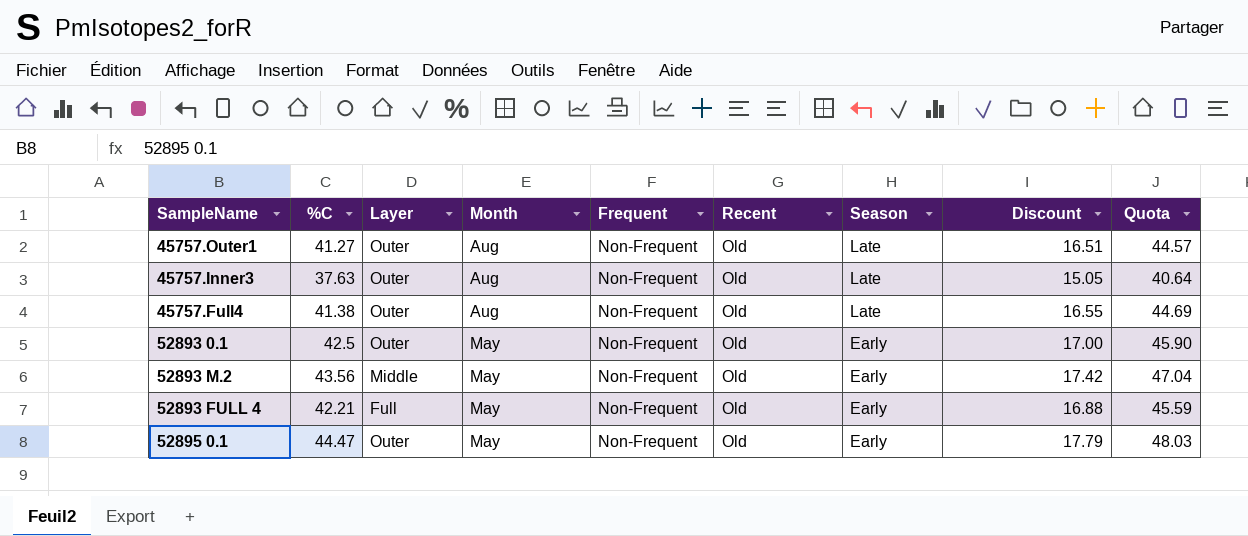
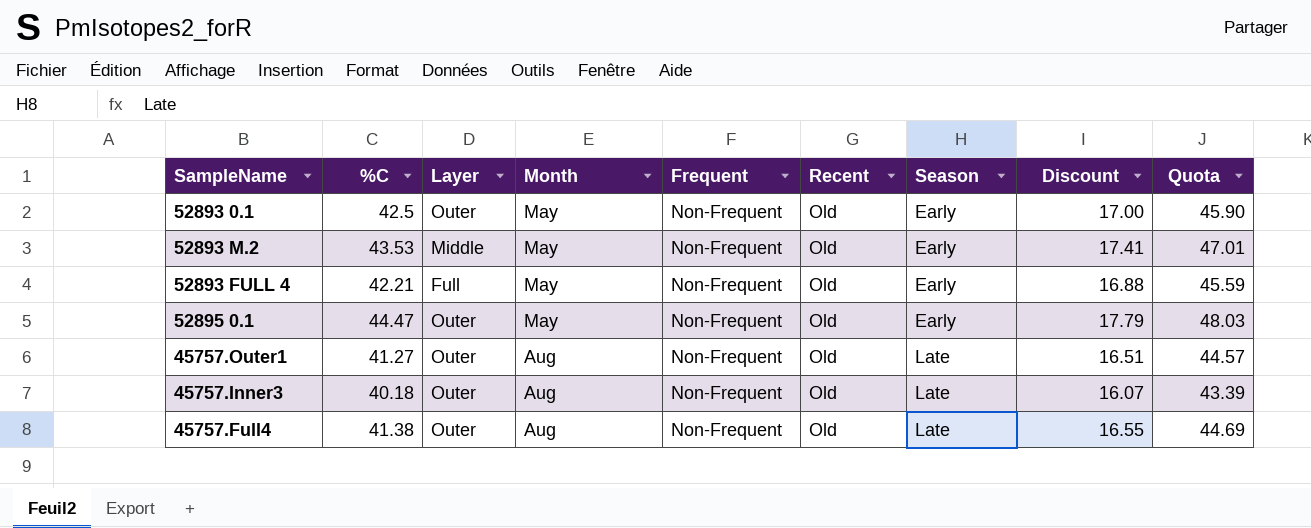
row order: Month descending -> Month ascending
52893 M.2 | %C: 43.56 -> 43.53
52893 M.2 | Discount: 17.42 -> 17.41
52893 M.2 | Quota: 47.04 -> 47.01
45757.Inner3 | %C: 37.63 -> 40.18
45757.Inner3 | Discount: 15.05 -> 16.07
45757.Inner3 | Quota: 40.64 -> 43.39

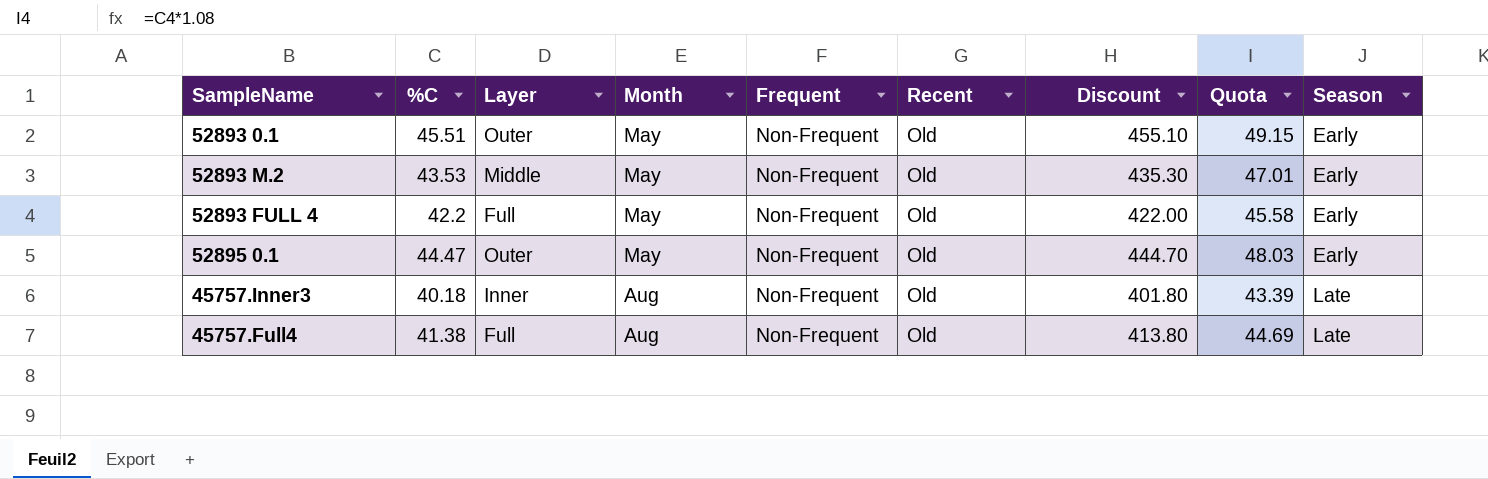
column Discount | formula: [%C] * 0.4 -> [%C] * 10
column Season | position: 7 -> 9
row 45757.Outer1: 41.27 | Outer | Aug | Non-Frequent | Old | Late | 16.51 | 44.57 -> none
52893 0.1 | %C: 42.5 -> 45.51
52893 0.1 | Quota: 45.90 -> 49.15
52893 FULL 4 | %C: 42.21 -> 42.2
52893 FULL 4 | Quota: 45.59 -> 45.58
45757.Inner3 | Layer: Outer -> Inner
45757.Full4 | Layer: Outer -> Full

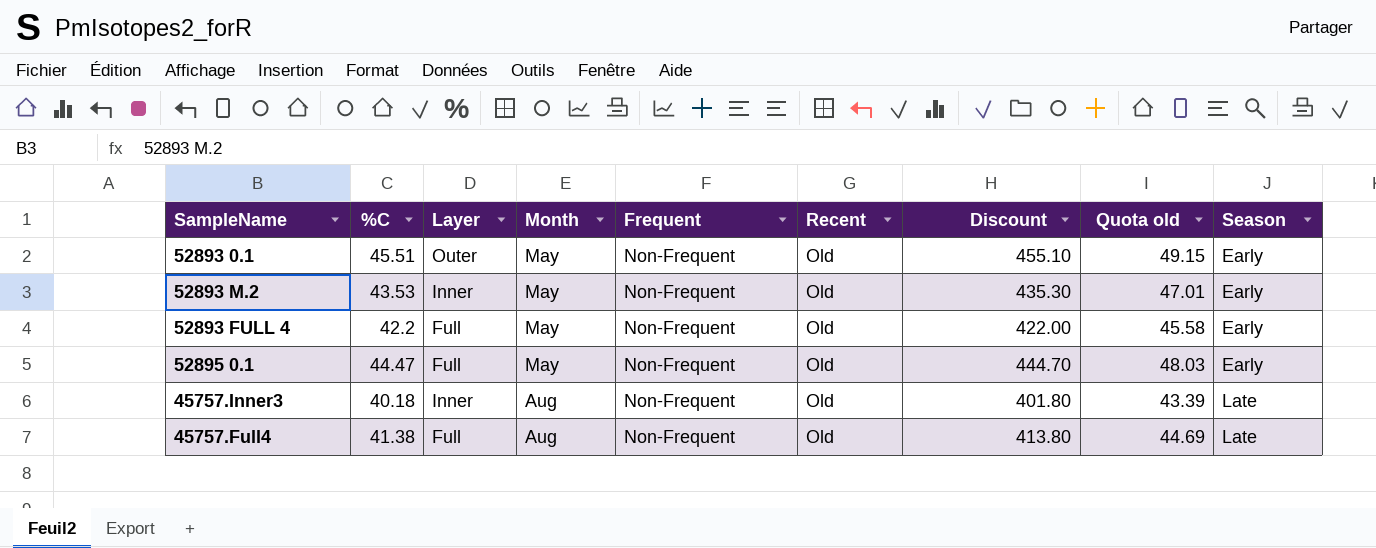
column name: Quota -> Quota old
52893 M.2 | Layer: Middle -> Inner
52895 0.1 | Layer: Outer -> Full

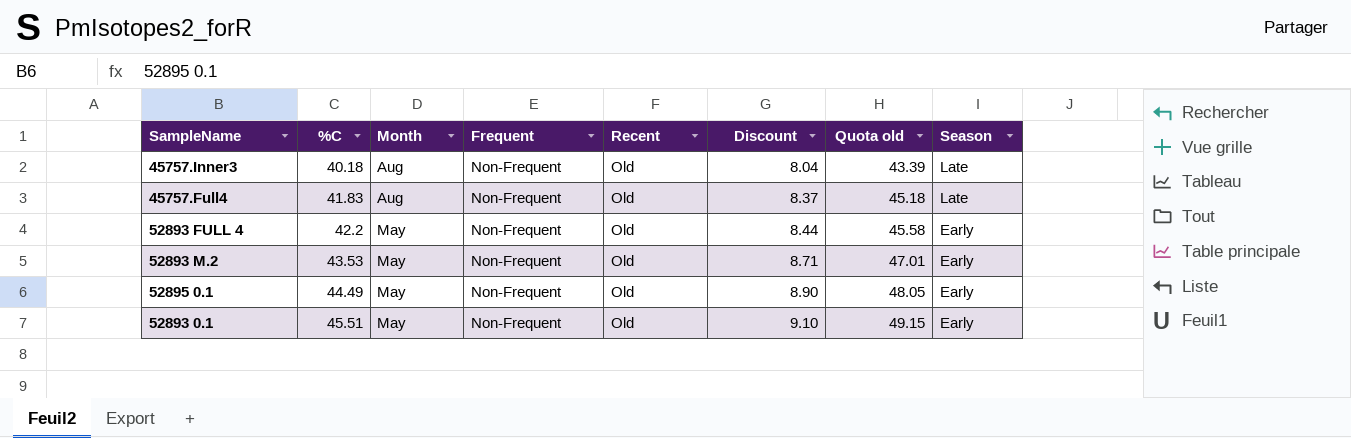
row order: Month ascending -> %C ascending
column Layer | position: 3 -> none
column Discount | formula: [%C] * 10 -> [%C] * 0.2
45757.Full4 | %C: 41.38 -> 41.83
45757.Full4 | Quota old: 44.69 -> 45.18
52895 0.1 | %C: 44.47 -> 44.49
52895 0.1 | Quota old: 48.03 -> 48.05

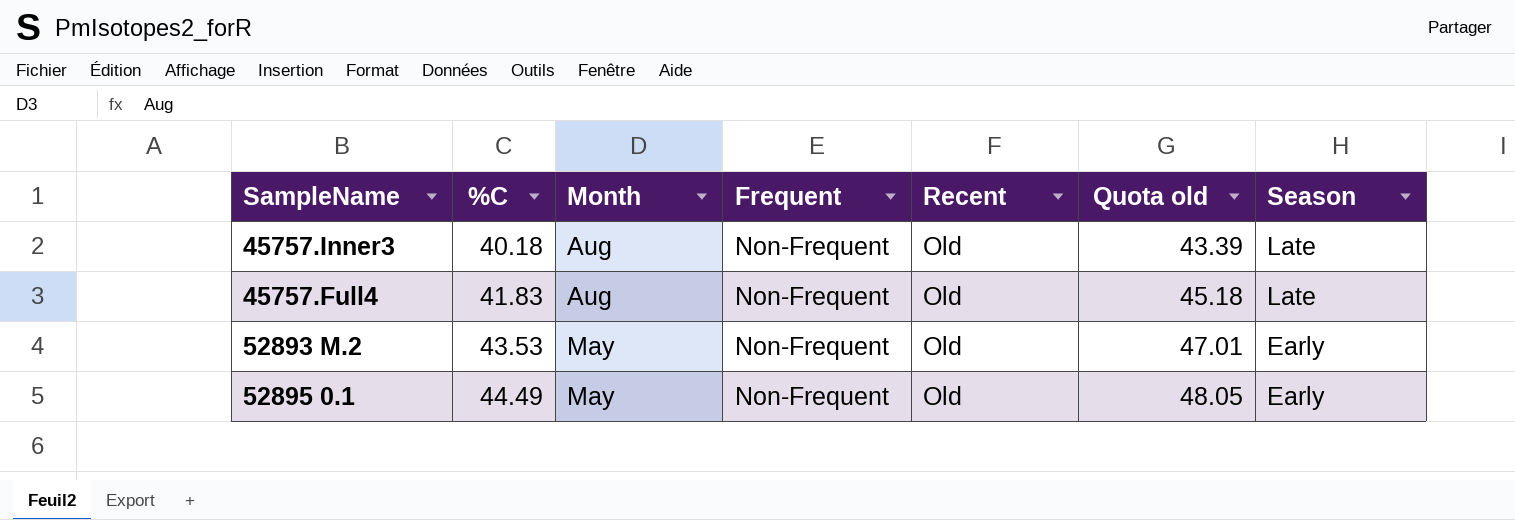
column Discount | formula: [%C] * 0.2 -> none
row 52893 FULL 4: 42.2 | May | Non-Frequent | Old | 8.44 | 45.58 | Early -> none
row 52893 0.1: 45.51 | May | Non-Frequent | Old | 9.10 | 49.15 | Early -> none

